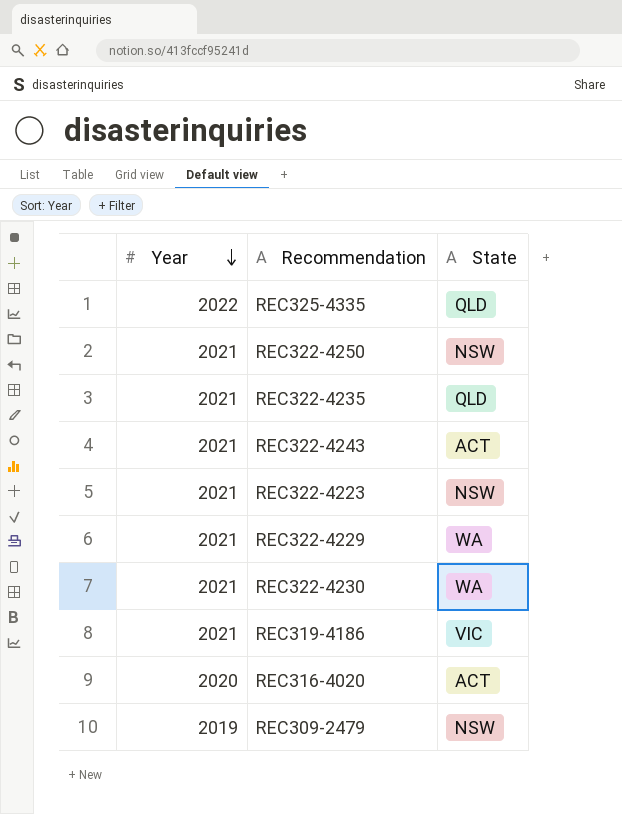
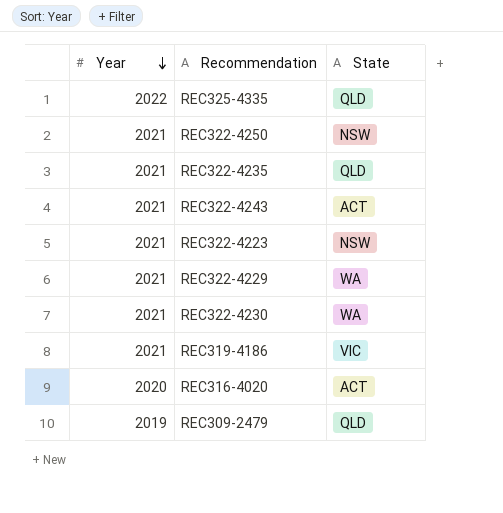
REC309-2479 | State: NSW -> QLD

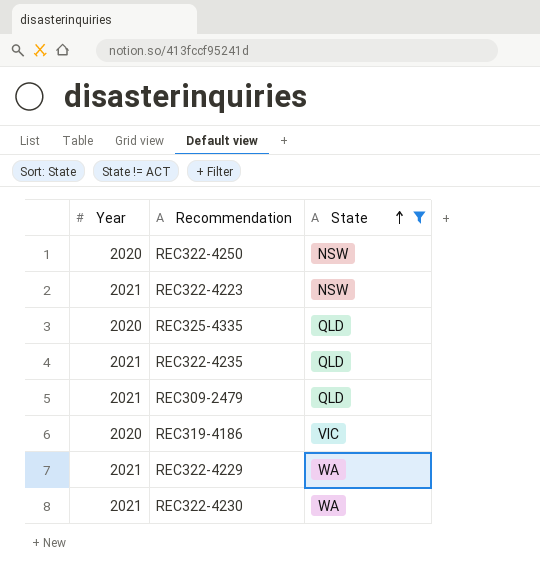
filter: none -> State != ACT
row order: Year descending -> State ascending
REC322-4250 | Year: 2021 -> 2020
REC325-4335 | Year: 2022 -> 2020
REC309-2479 | Year: 2019 -> 2021
REC319-4186 | Year: 2021 -> 2020

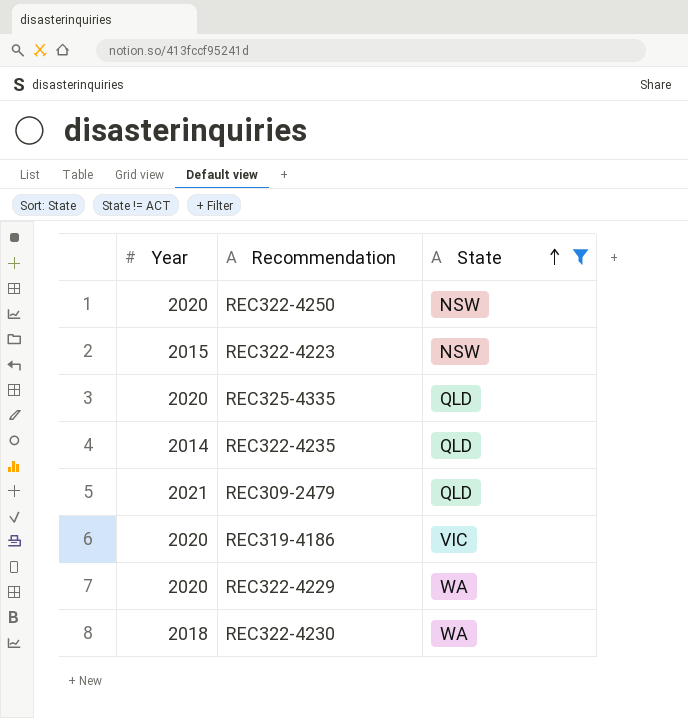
REC322-4223 | Year: 2021 -> 2015
REC322-4235 | Year: 2021 -> 2014
REC322-4229 | Year: 2021 -> 2020
REC322-4230 | Year: 2021 -> 2018

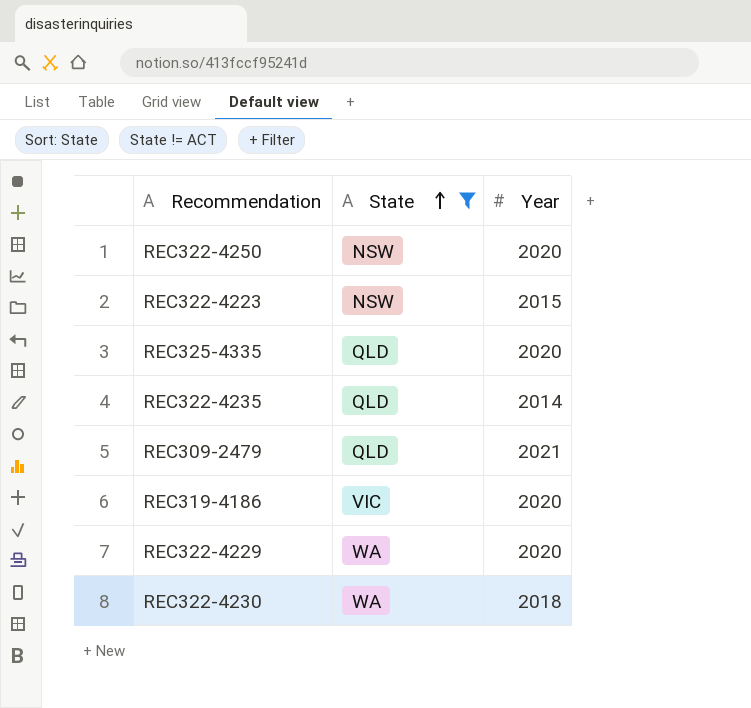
column Year | position: 1 -> 3

